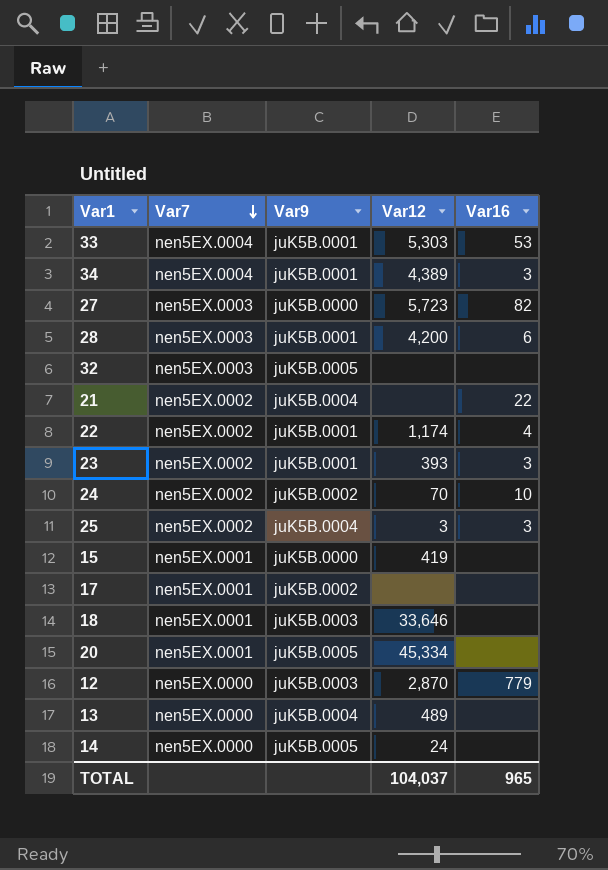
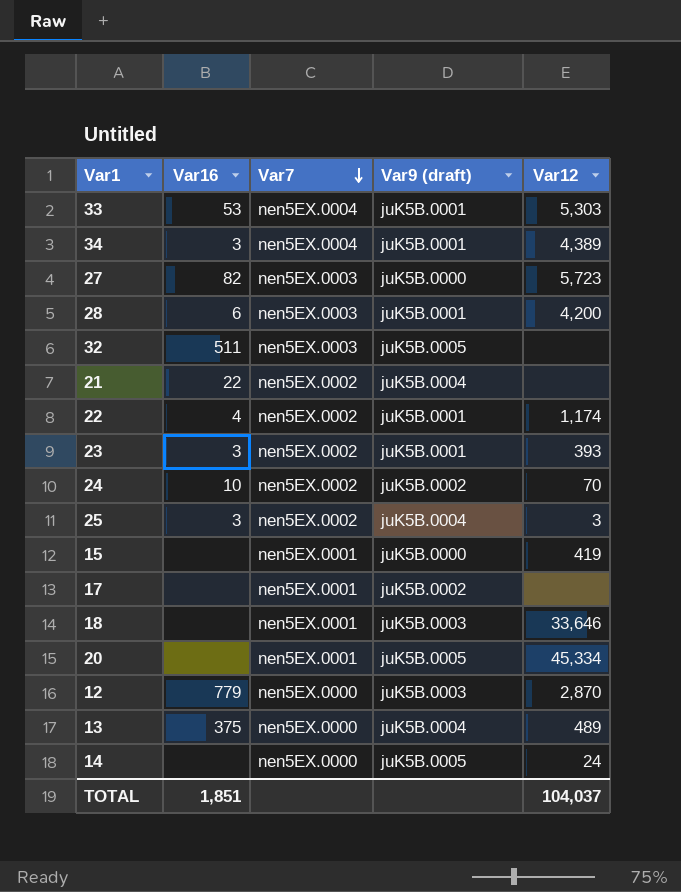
column Var16 | position: 5 -> 2
column name: Var9 -> Var9 (draft)
32 | Var16: none -> 511
13 | Var16: none -> 375
TOTAL | Var16: 965 -> 1,851

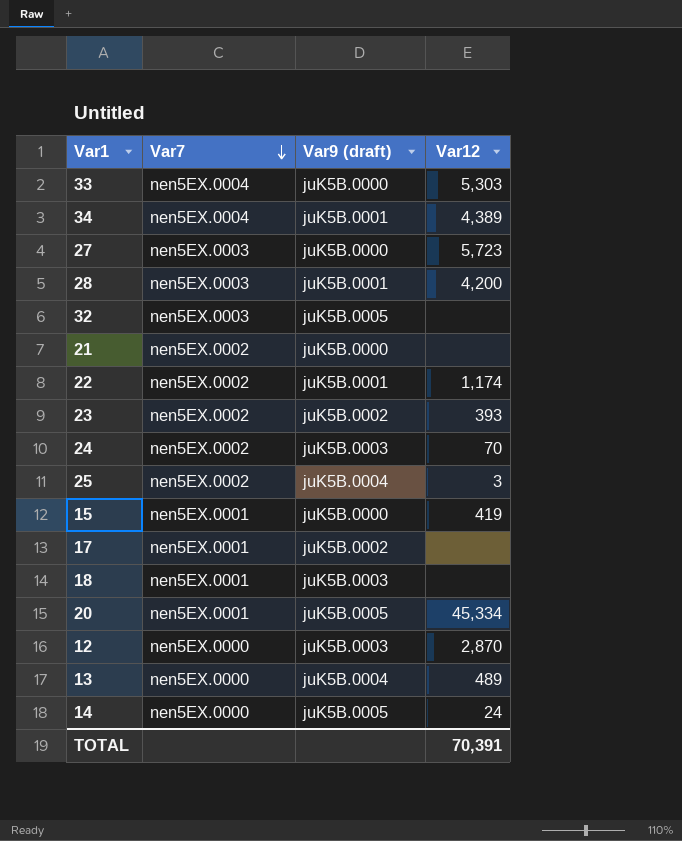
column Var16 | position: 2 -> none
33 | Var9 (draft): juK5B.0001 -> juK5B.0000
21 | Var9 (draft): juK5B.0004 -> juK5B.0000
23 | Var9 (draft): juK5B.0001 -> juK5B.0002
24 | Var9 (draft): juK5B.0002 -> juK5B.0003
18 | Var12: 33,646 -> none
TOTAL | Var12: 104,037 -> 70,391

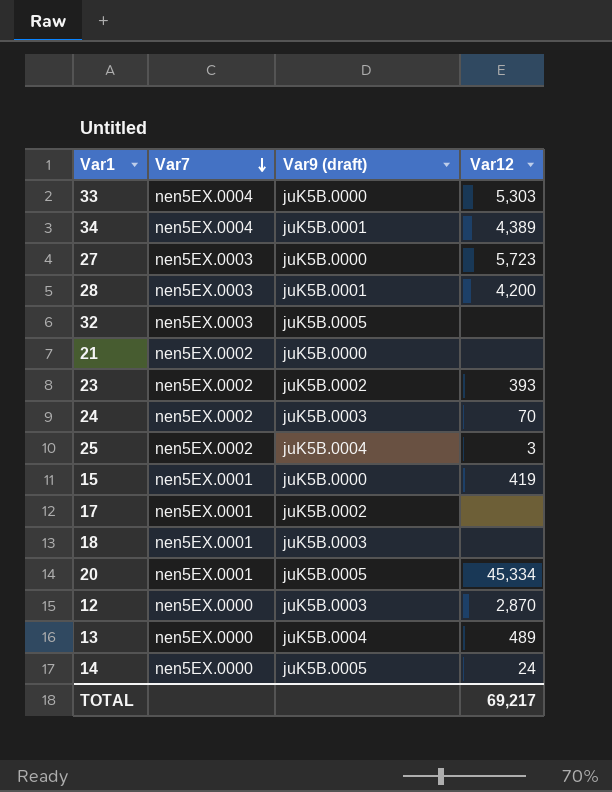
row 22: nen5EX.0002 | juK5B.0001 | 1,174 -> none
TOTAL | Var12: 70,391 -> 69,217

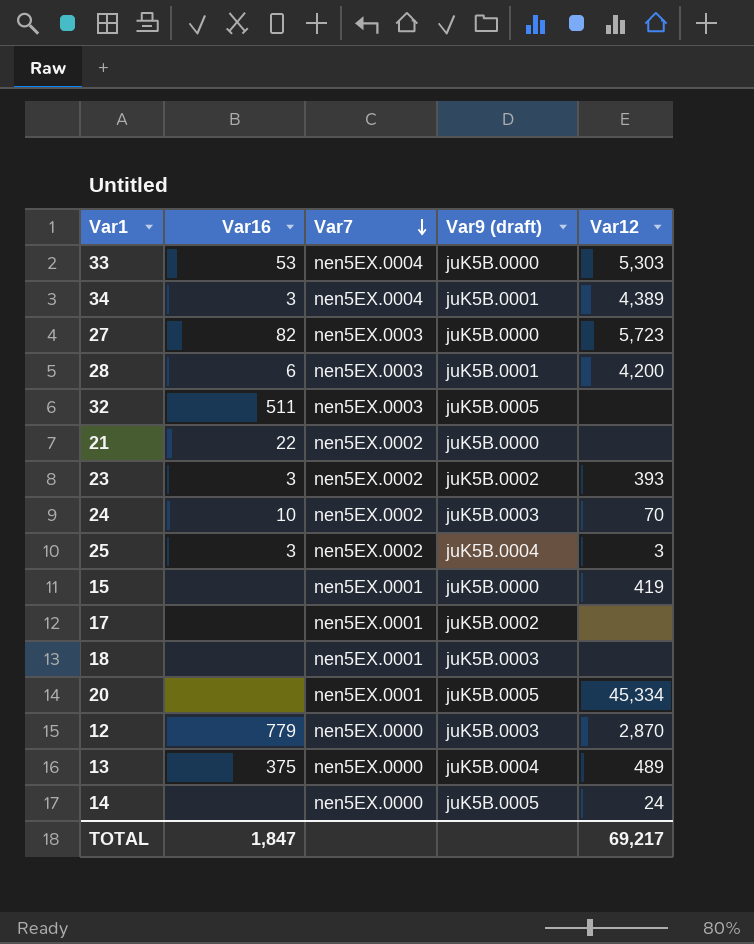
column Var16 | position: none -> 2

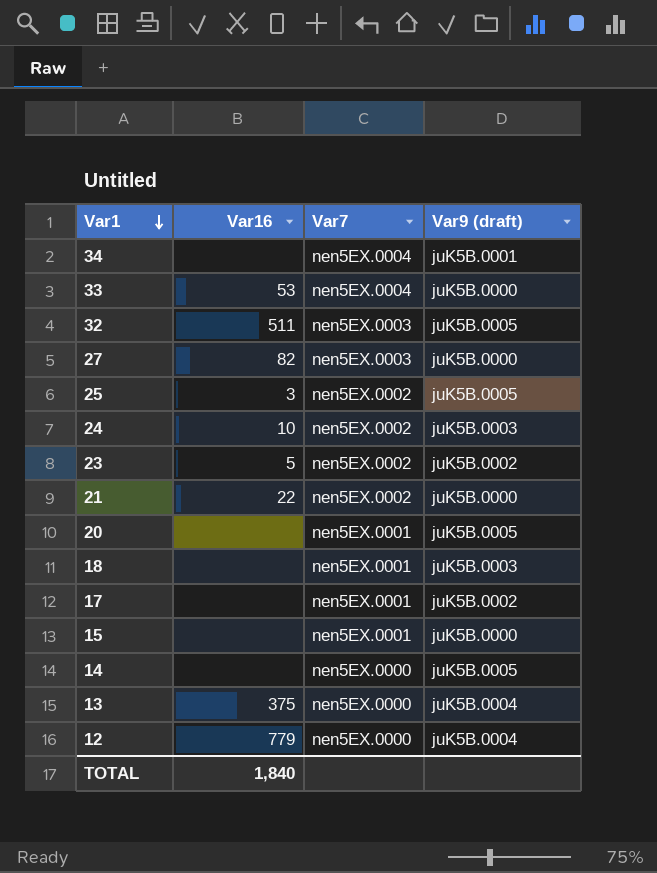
row order: Var7 descending -> Var1 descending
column Var12 | position: 5 -> none
row 28: 6 | nen5EX.0003 | juK5B.0001 | 4,200 -> none
34 | Var16: 3 -> none
25 | Var9 (draft): juK5B.0004 -> juK5B.0005
23 | Var16: 3 -> 5
12 | Var9 (draft): juK5B.0003 -> juK5B.0004
TOTAL | Var16: 1,847 -> 1,840

